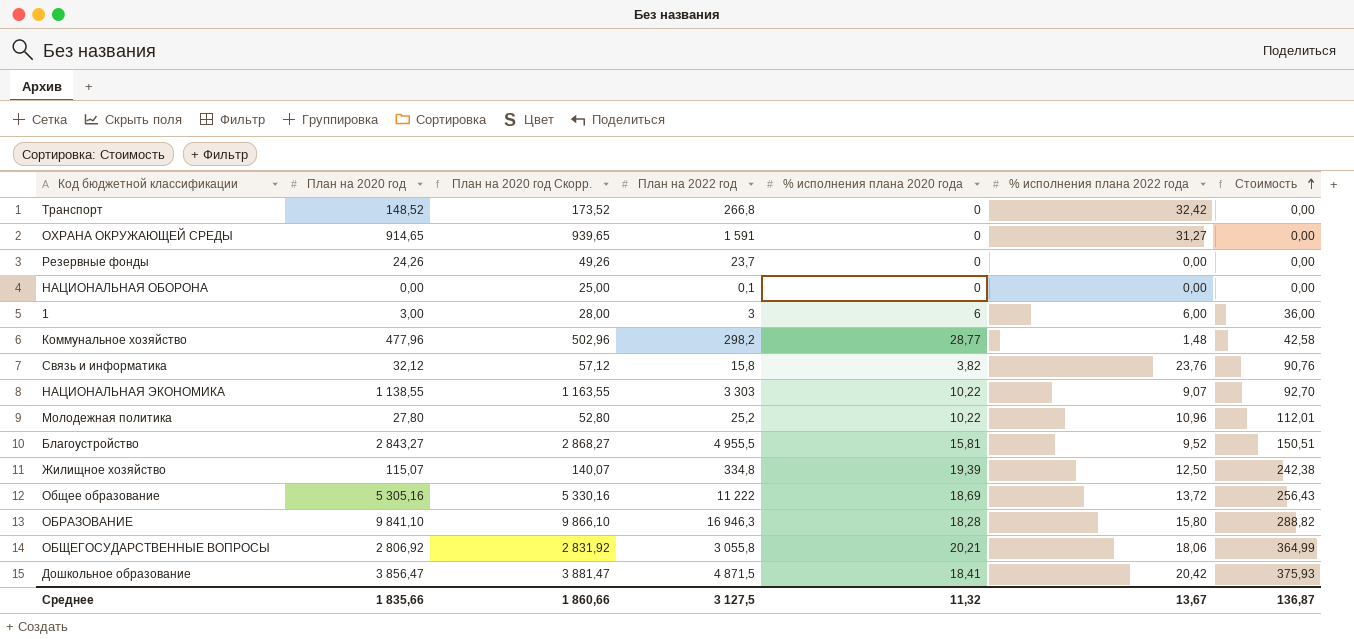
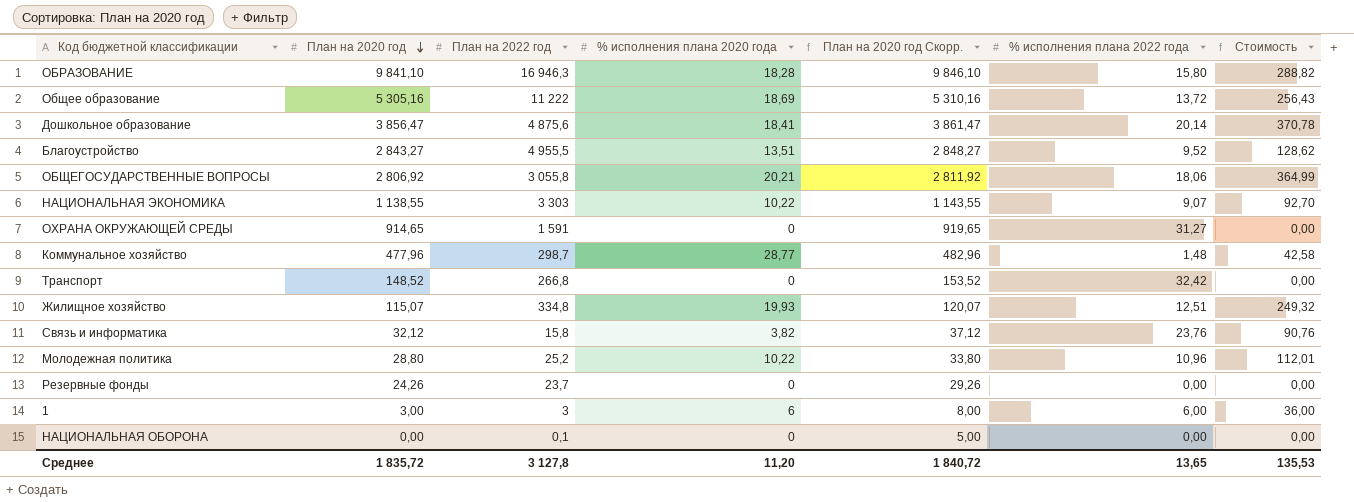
row order: Стоимость ascending -> План на 2020 год descending
column План на 2020 год Скорр. | formula: [План на 2020 год] + 25 -> [План на 2020 год] + 5
column План на 2020 год Скорр. | position: 3 -> 5
Дошкольное образование | План на 2022 год: 4 871,5 -> 4 875,6
Дошкольное образование | % исполнения плана 2022 года: 20,42 -> 20,14
Дошкольное образование | Стоимость: 375,93 -> 370,78
Благоустройство | % исполнения плана 2020 года: 15,81 -> 13,51
Благоустройство | Стоимость: 150,51 -> 128,62
Коммунальное хозяйство | План на 2022 год: 298,2 -> 298,7
Жилищное хозяйство | % исполнения плана 2020 года: 19,39 -> 19,93
Жилищное хозяйство | % исполнения плана 2022 года: 12,50 -> 12,51
Жилищное хозяйство | Стоимость: 242,38 -> 249,32
Молодежная политика | План на 2020 год: 27,80 -> 28,80
Среднее | План на 2020 год: 1 835,66 -> 1 835,72
Среднее | План на 2022 год: 3 127,5 -> 3 127,8
Среднее | % исполнения плана 2020 года: 11,32 -> 11,20
Среднее | План на 2020 год Скорр.: 1 860,66 -> 1 840,72
Среднее | % исполнения плана 2022 года: 13,67 -> 13,65
Среднее | Стоимость: 136,87 -> 135,53

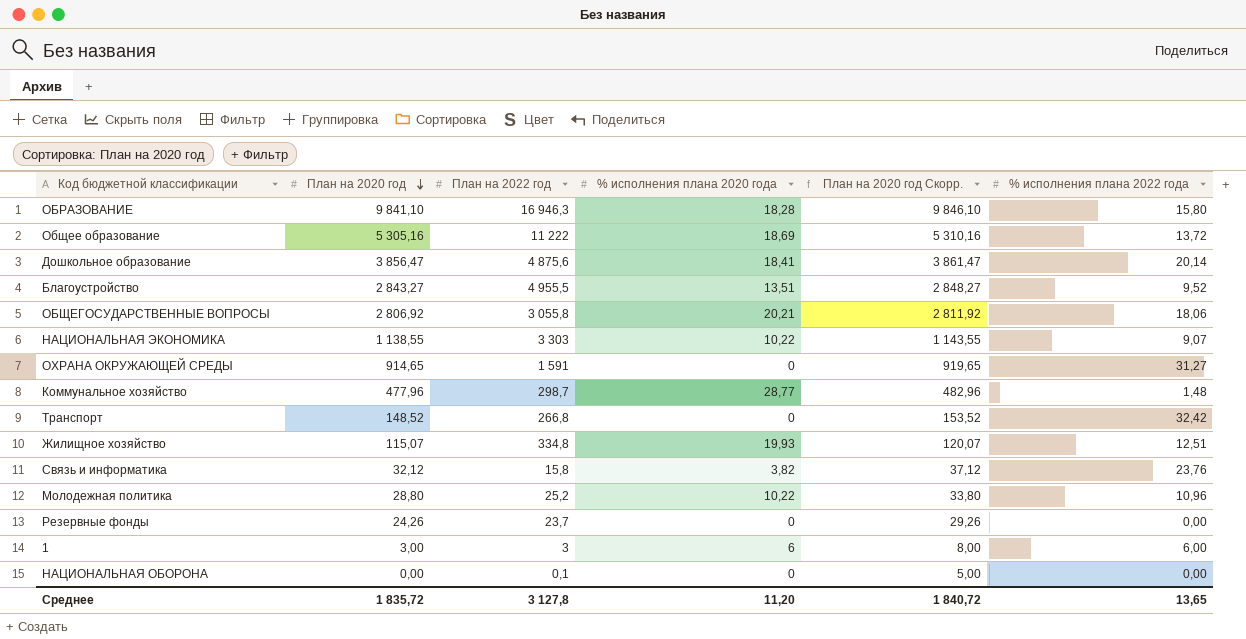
column Стоимость | formula: [% исполнения плана 2020 года] * [% исполнения плана 2022 года] -> none

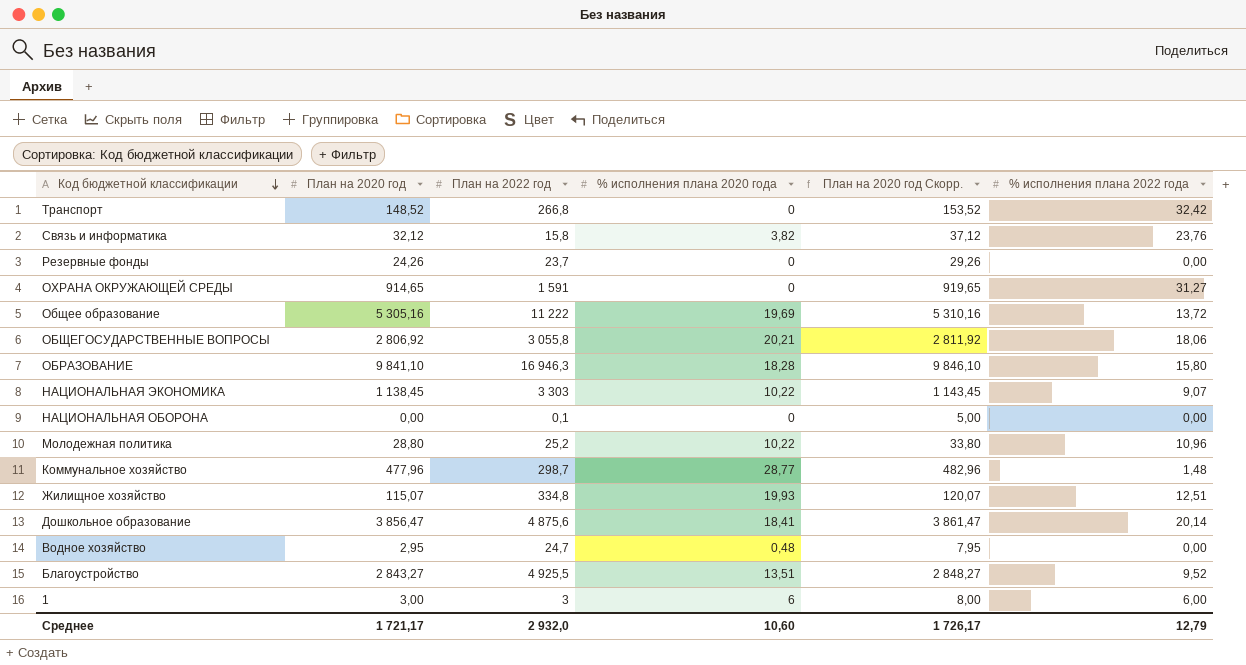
row order: План на 2020 год descending -> Код бюджетной классификации descending
Общее образование | % исполнения плана 2020 года: 18,69 -> 19,69
НАЦИОНАЛЬНАЯ ЭКОНОМИКА | План на 2020 год: 1 138,55 -> 1 138,45
НАЦИОНАЛЬНАЯ ЭКОНОМИКА | План на 2020 год Скорр.: 1 143,55 -> 1 143,45
row Водное хозяйство: none -> 2,95 | 24,7 | 0,48 | 7,95 | 0,00
Благоустройство | План на 2022 год: 4 955,5 -> 4 925,5
Среднее | План на 2020 год: 1 835,72 -> 1 721,17
Среднее | План на 2022 год: 3 127,8 -> 2 932,0
Среднее | % исполнения плана 2020 года: 11,20 -> 10,60
Среднее | План на 2020 год Скорр.: 1 840,72 -> 1 726,17
Среднее | % исполнения плана 2022 года: 13,65 -> 12,79

